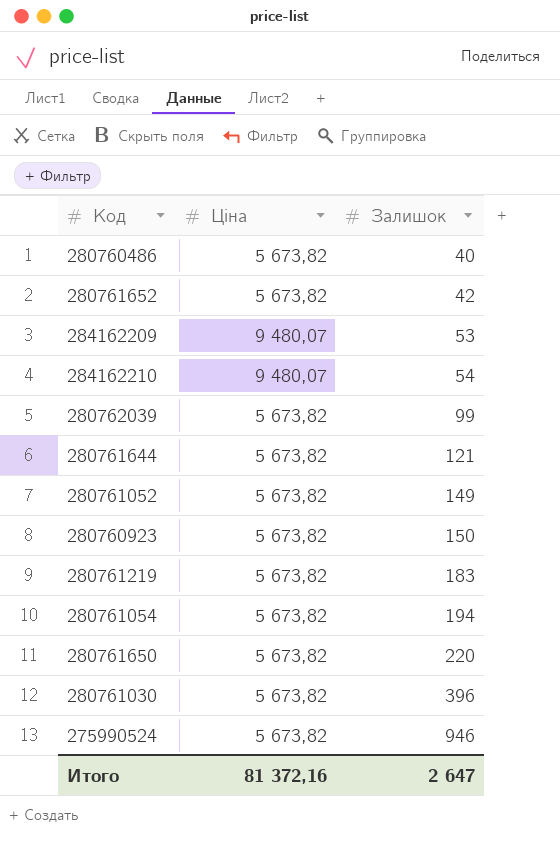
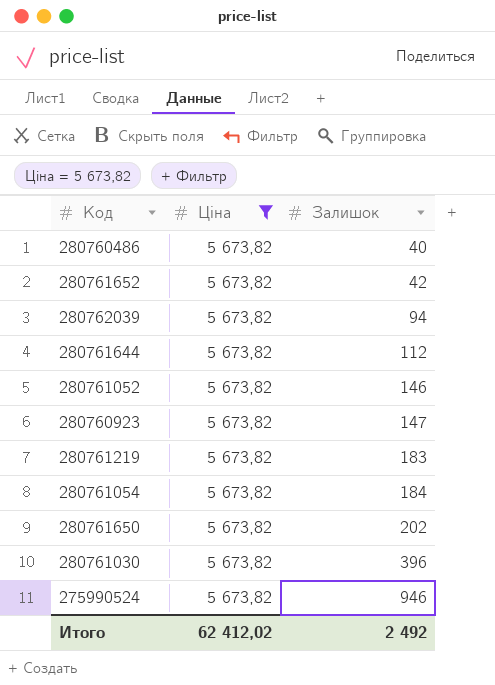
filter: none -> Ціна = 5 673,82
280762039 | Залишок: 99 -> 94
280761644 | Залишок: 121 -> 112
280761052 | Залишок: 149 -> 146
280760923 | Залишок: 150 -> 147
280761054 | Залишок: 194 -> 184
280761650 | Залишок: 220 -> 202
Итого | Ціна: 81 372,16 -> 62 412,02
Итого | Залишок: 2 647 -> 2 492

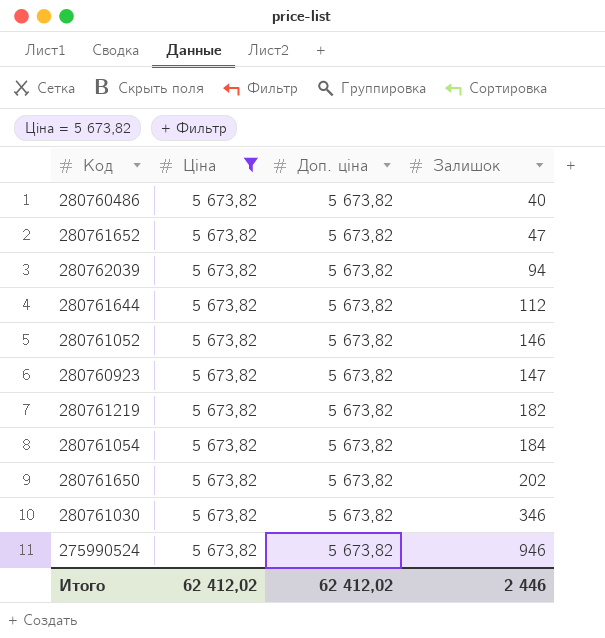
column Доп. ціна | position: none -> 3
280761652 | Залишок: 42 -> 47
280761219 | Залишок: 183 -> 182
280761030 | Залишок: 396 -> 346
Итого | Залишок: 2 492 -> 2 446

